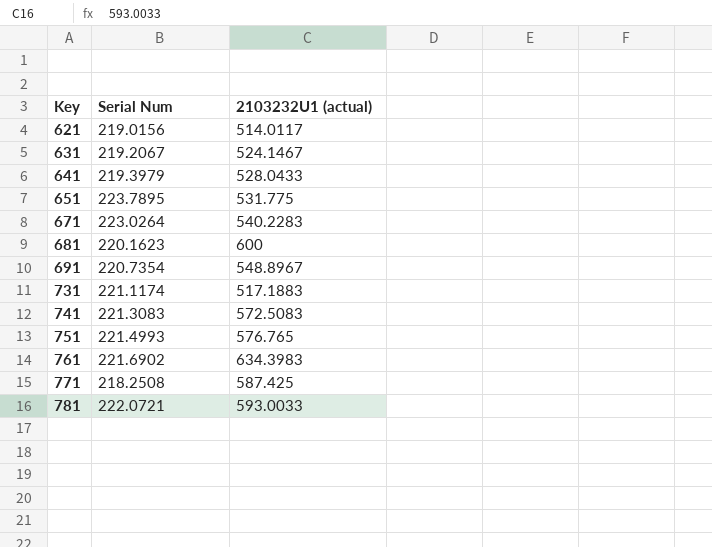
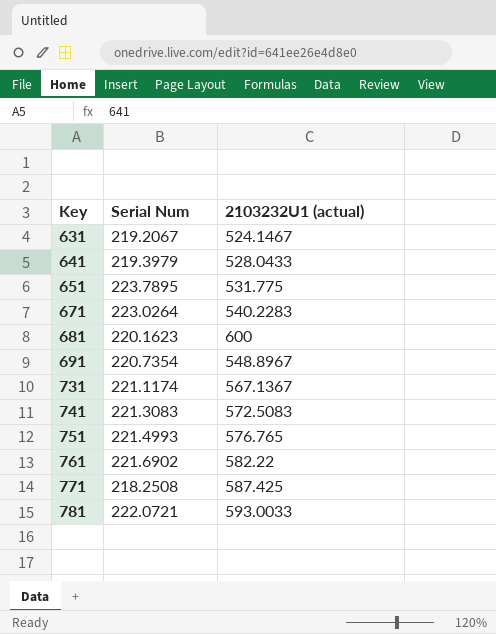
row 621: 219.0156 | 514.0117 -> none
731 | 2103232U1 (actual): 517.1883 -> 567.1367
761 | 2103232U1 (actual): 634.3983 -> 582.22

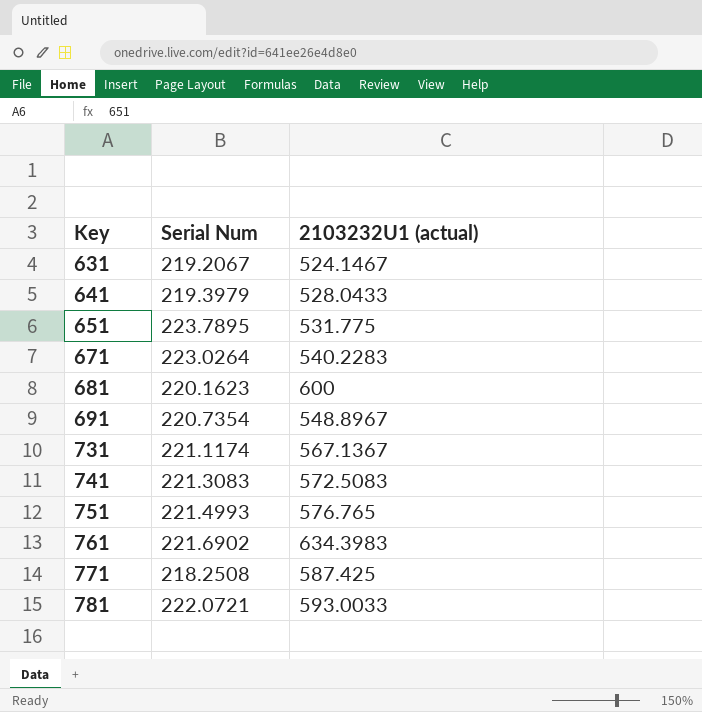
761 | 2103232U1 (actual): 582.22 -> 634.3983

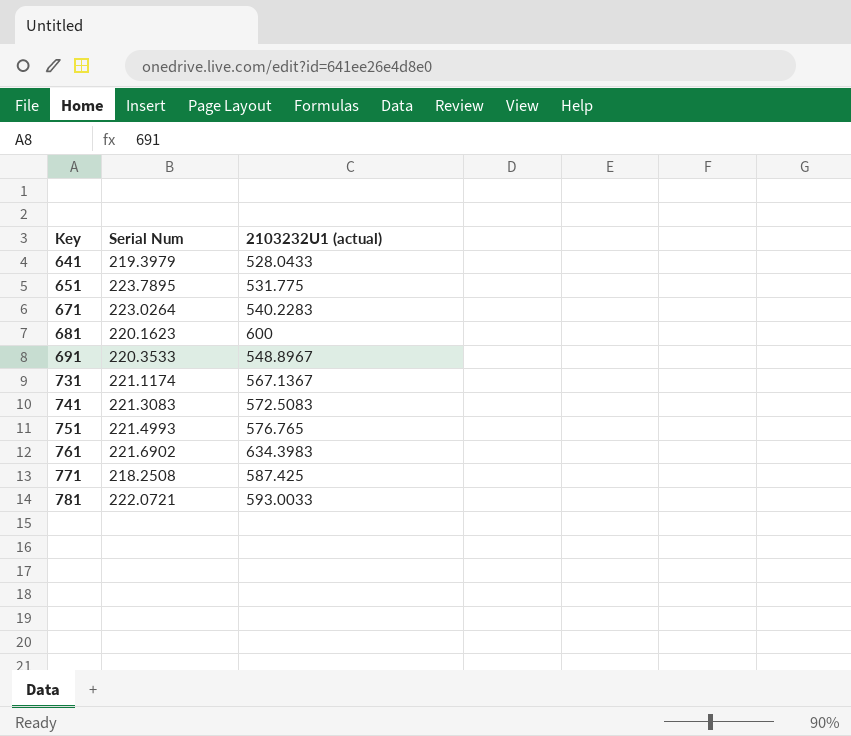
row 631: 219.2067 | 524.1467 -> none
691 | Serial Num: 220.7354 -> 220.3533

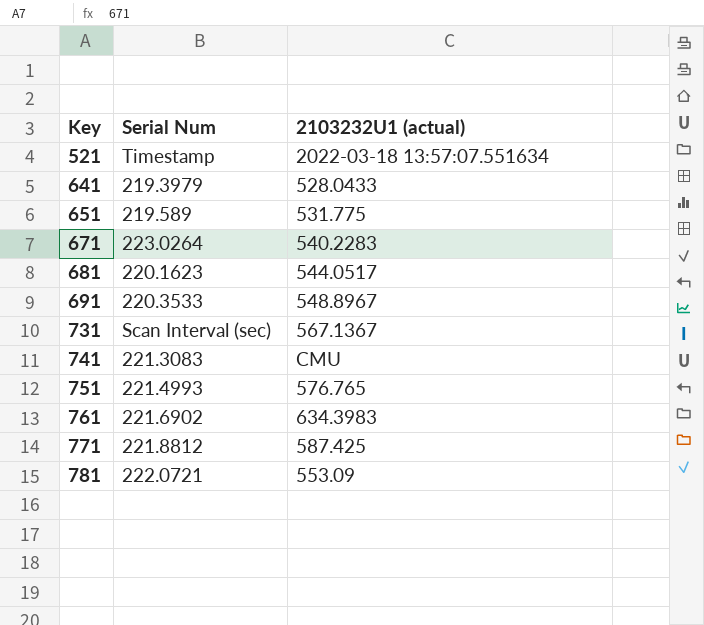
row 521: none -> Timestamp | 2022-03-18 13:57:07.551634
651 | Serial Num: 223.7895 -> 219.589
681 | 2103232U1 (actual): 600 -> 544.0517
731 | Serial Num: 221.1174 -> Scan Interval (sec)
741 | 2103232U1 (actual): 572.5083 -> CMU
771 | Serial Num: 218.2508 -> 221.8812
781 | 2103232U1 (actual): 593.0033 -> 553.09

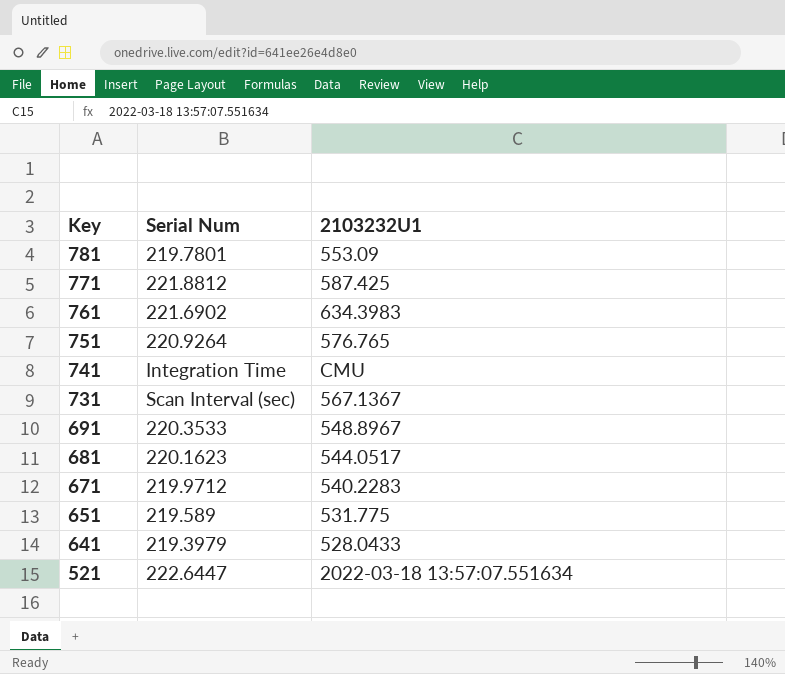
row order: Key ascending -> Key descending
column name: 2103232U1 (actual) -> 2103232U1
781 | Serial Num: 222.0721 -> 219.7801
751 | Serial Num: 221.4993 -> 220.9264
741 | Serial Num: 221.3083 -> Integration Time
671 | Serial Num: 223.0264 -> 219.9712
521 | Serial Num: Timestamp -> 222.6447

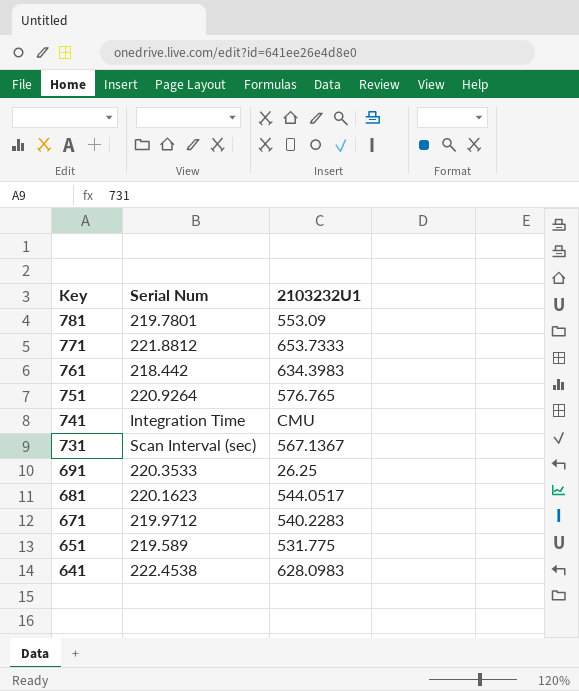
row 521: 222.6447 | 2022-03-18 13:57:07.551634 -> none
771 | 2103232U1: 587.425 -> 653.7333
761 | Serial Num: 221.6902 -> 218.442
691 | 2103232U1: 548.8967 -> 26.25
641 | Serial Num: 219.3979 -> 222.4538
641 | 2103232U1: 528.0433 -> 628.0983

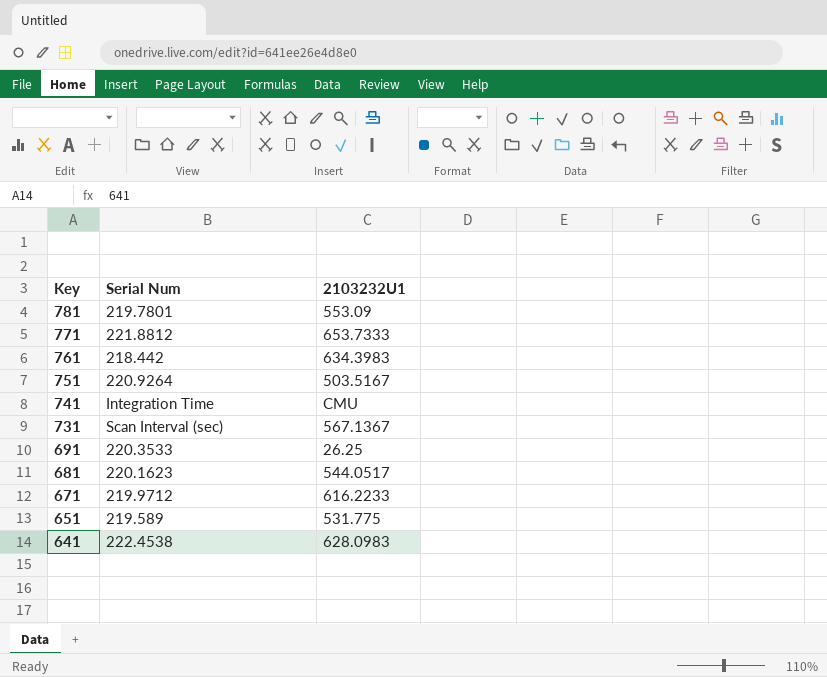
751 | 2103232U1: 576.765 -> 503.5167
671 | 2103232U1: 540.2283 -> 616.2233

